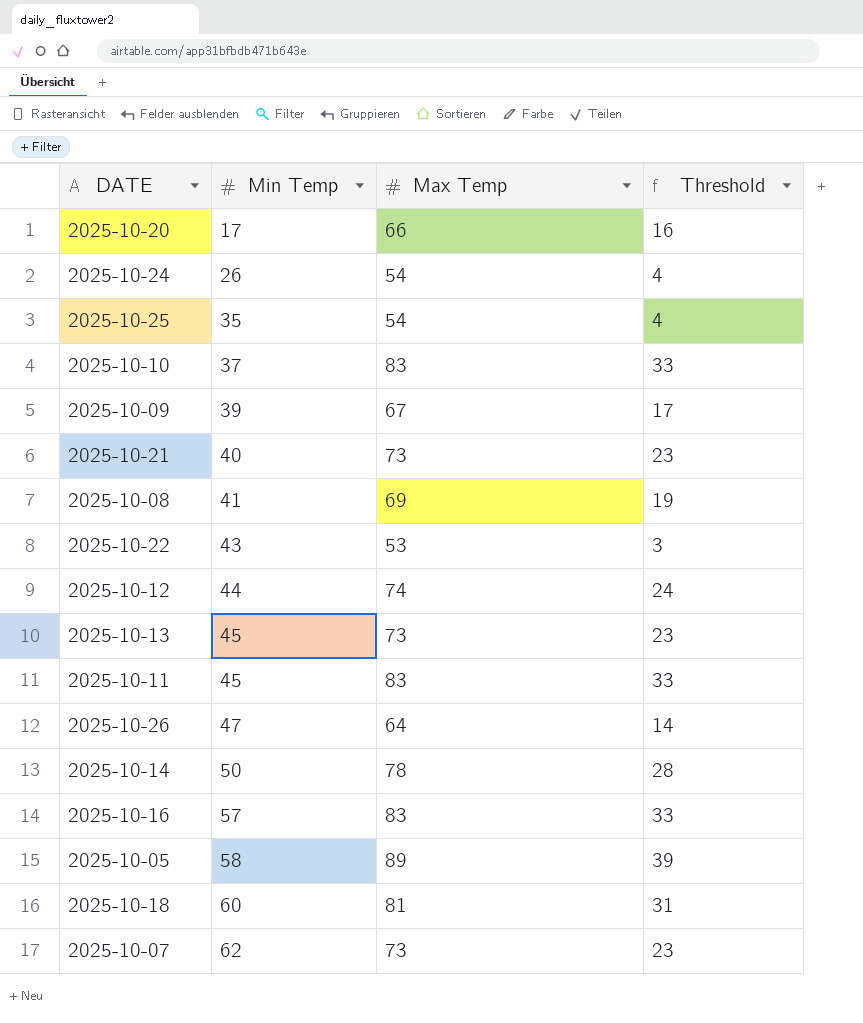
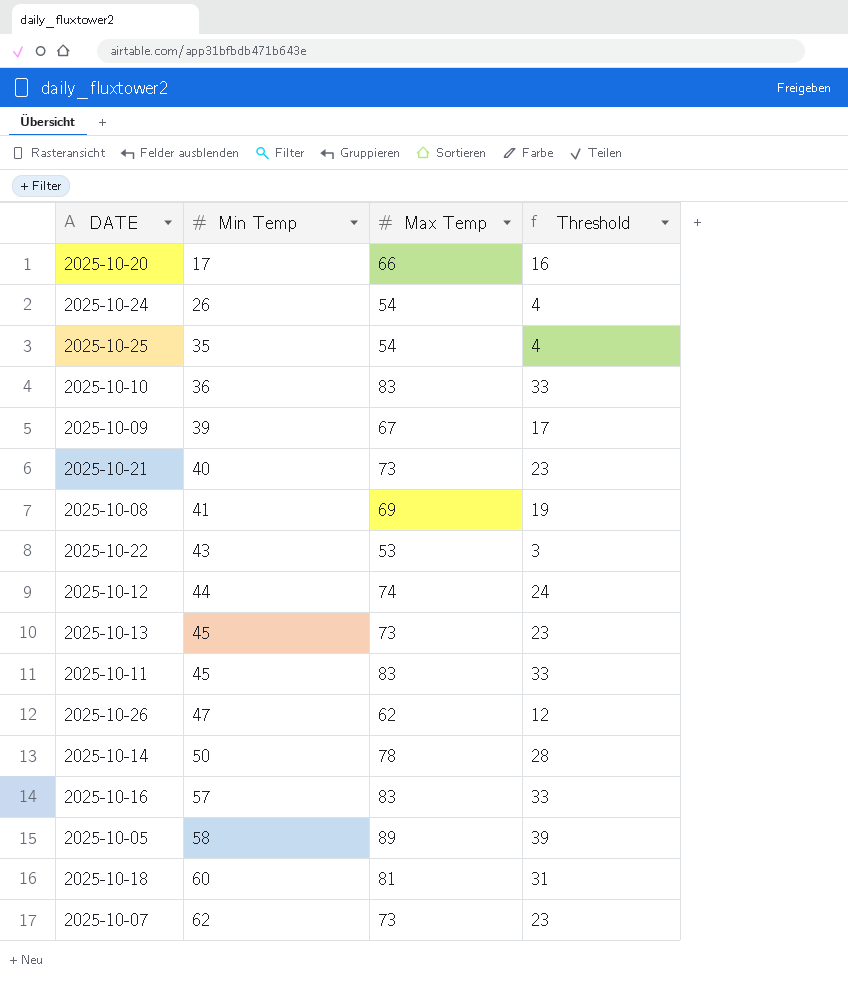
2025-10-10 | Min Temp: 37 -> 36
2025-10-26 | Max Temp: 64 -> 62
2025-10-26 | Threshold: 14 -> 12

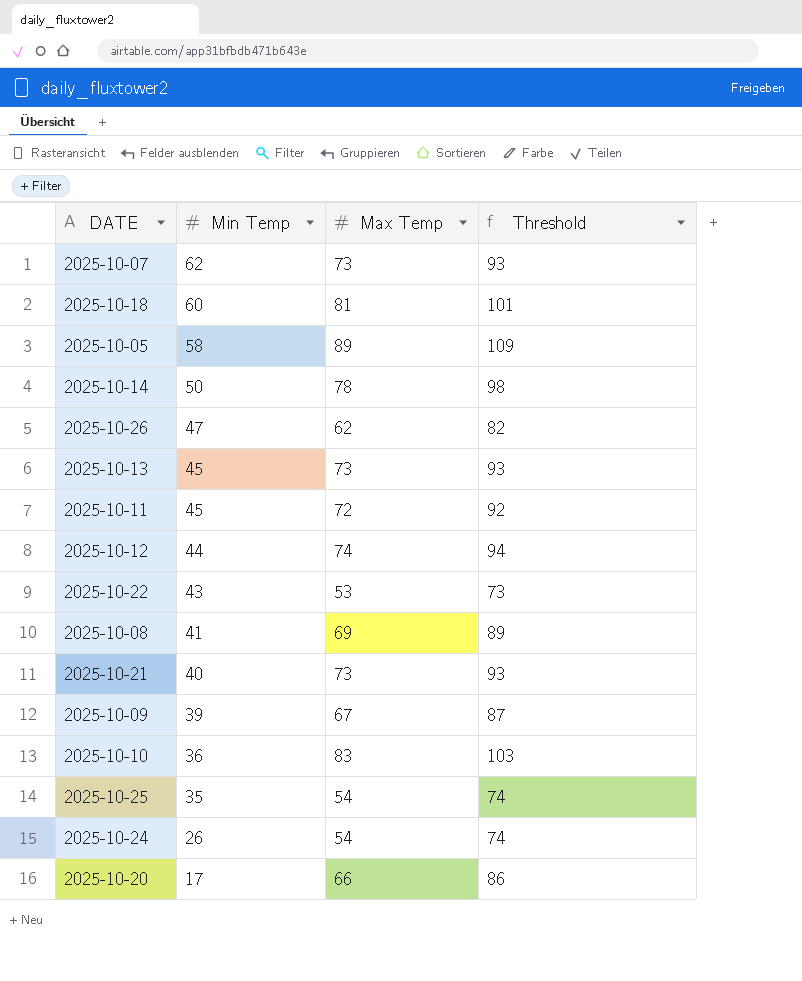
row order: Min Temp ascending -> Min Temp descending
column Threshold | formula: [Max Temp] - 50 -> [Max Temp] + 20
row 2025-10-16: 57 | 83 | 33 -> none
2025-10-11 | Max Temp: 83 -> 72

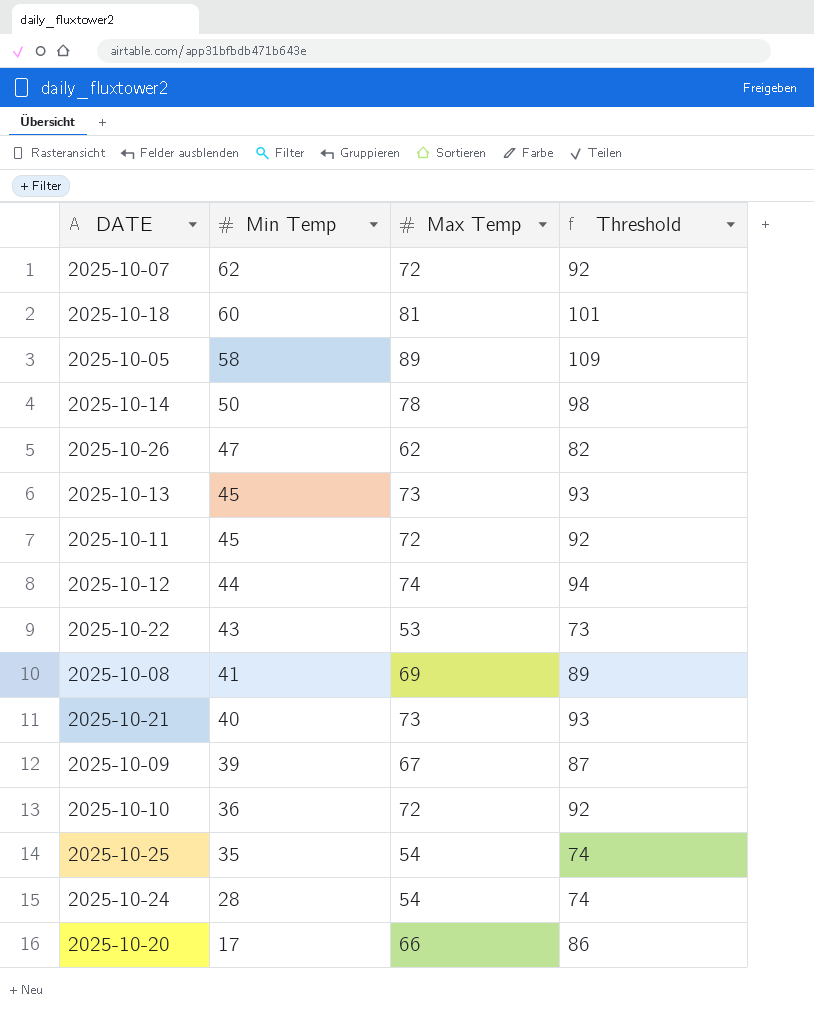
2025-10-07 | Max Temp: 73 -> 72
2025-10-07 | Threshold: 93 -> 92
2025-10-10 | Max Temp: 83 -> 72
2025-10-10 | Threshold: 103 -> 92
2025-10-24 | Min Temp: 26 -> 28

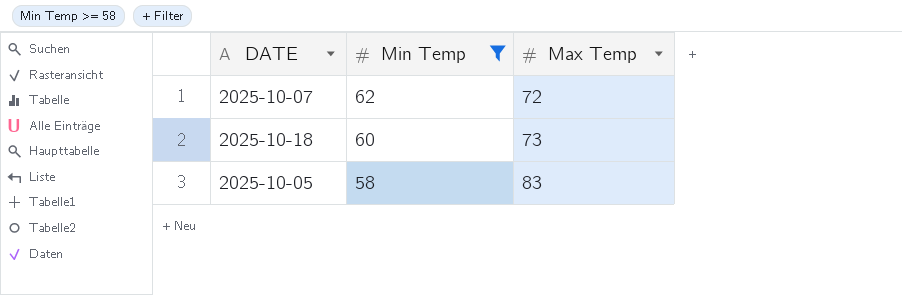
filter: none -> Min Temp >= 58
column Threshold | formula: [Max Temp] + 20 -> none
2025-10-18 | Max Temp: 81 -> 73
2025-10-05 | Max Temp: 89 -> 83

